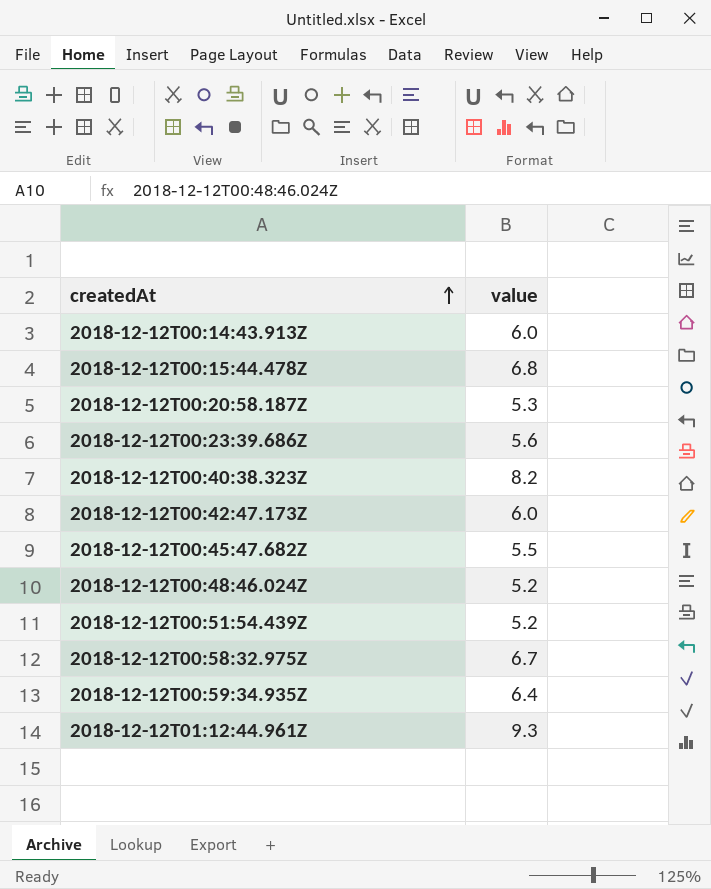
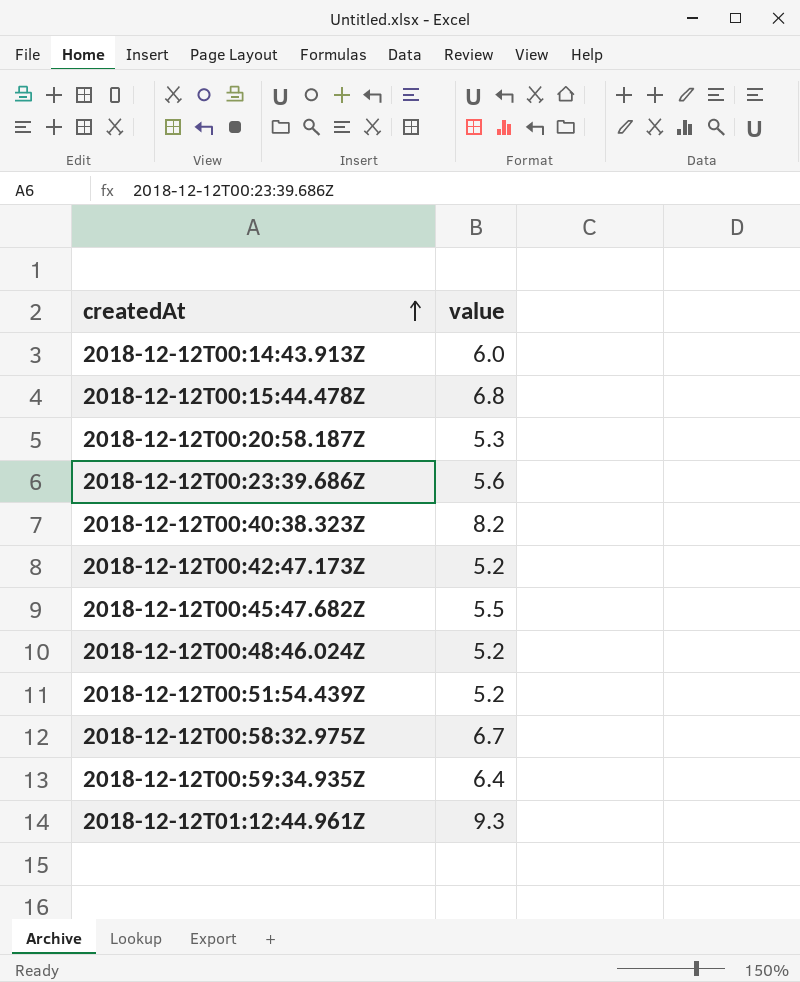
2018-12-12T00:42:47.173Z | value: 6.0 -> 5.2

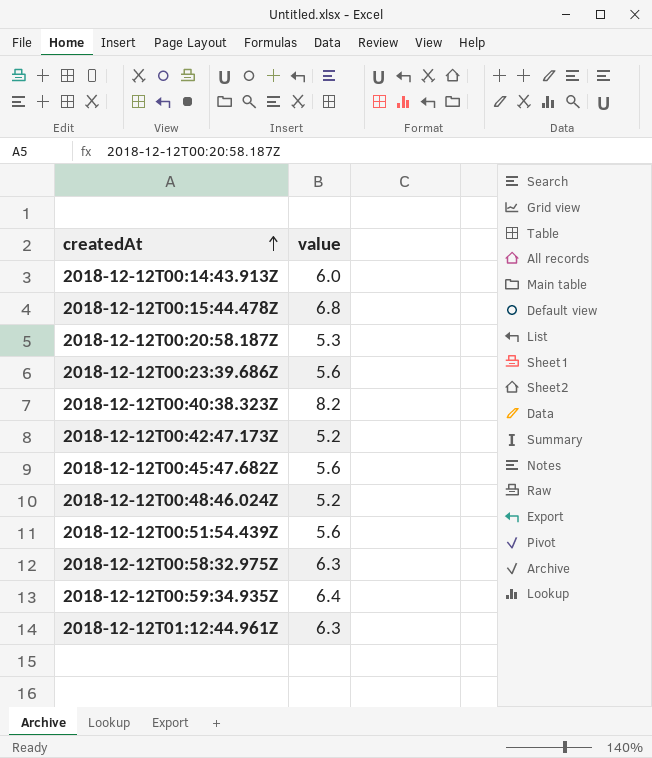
2018-12-12T00:45:47.682Z | value: 5.5 -> 5.6
2018-12-12T00:51:54.439Z | value: 5.2 -> 5.6
2018-12-12T00:58:32.975Z | value: 6.7 -> 6.3
2018-12-12T01:12:44.961Z | value: 9.3 -> 6.3

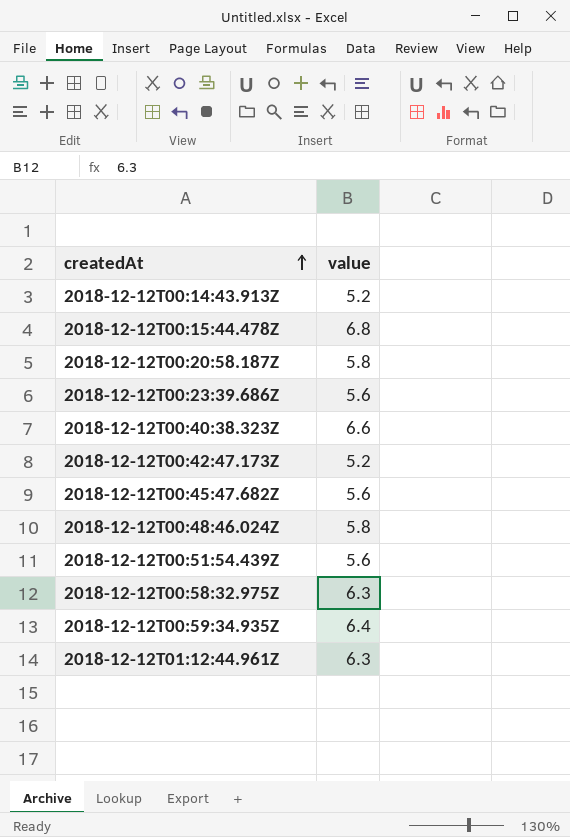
2018-12-12T00:14:43.913Z | value: 6.0 -> 5.2
2018-12-12T00:20:58.187Z | value: 5.3 -> 5.8
2018-12-12T00:40:38.323Z | value: 8.2 -> 6.6
2018-12-12T00:48:46.024Z | value: 5.2 -> 5.8

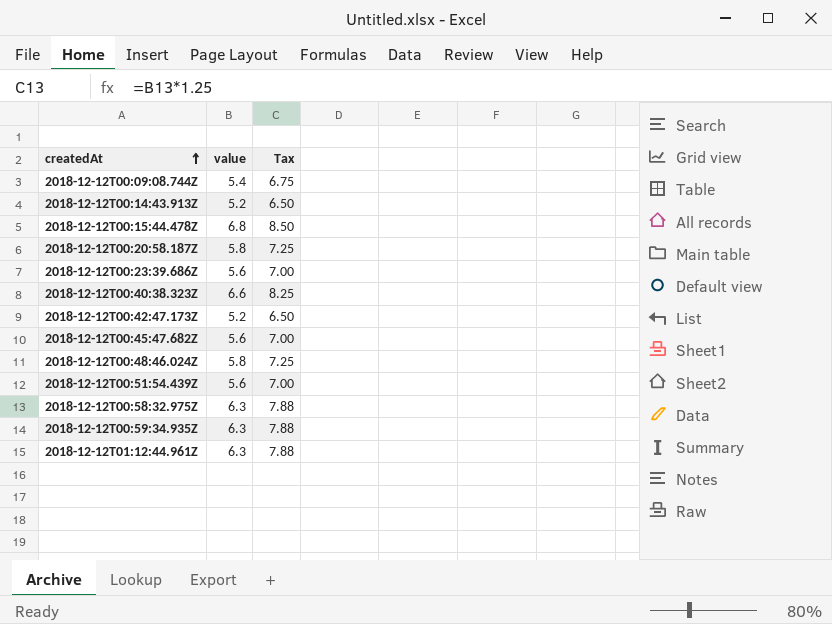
column Tax | formula: none -> [value] * 1.25
row 2018-12-12T00:09:08.744Z: none -> 5.4 | 6.75
2018-12-12T00:59:34.935Z | value: 6.4 -> 6.3

